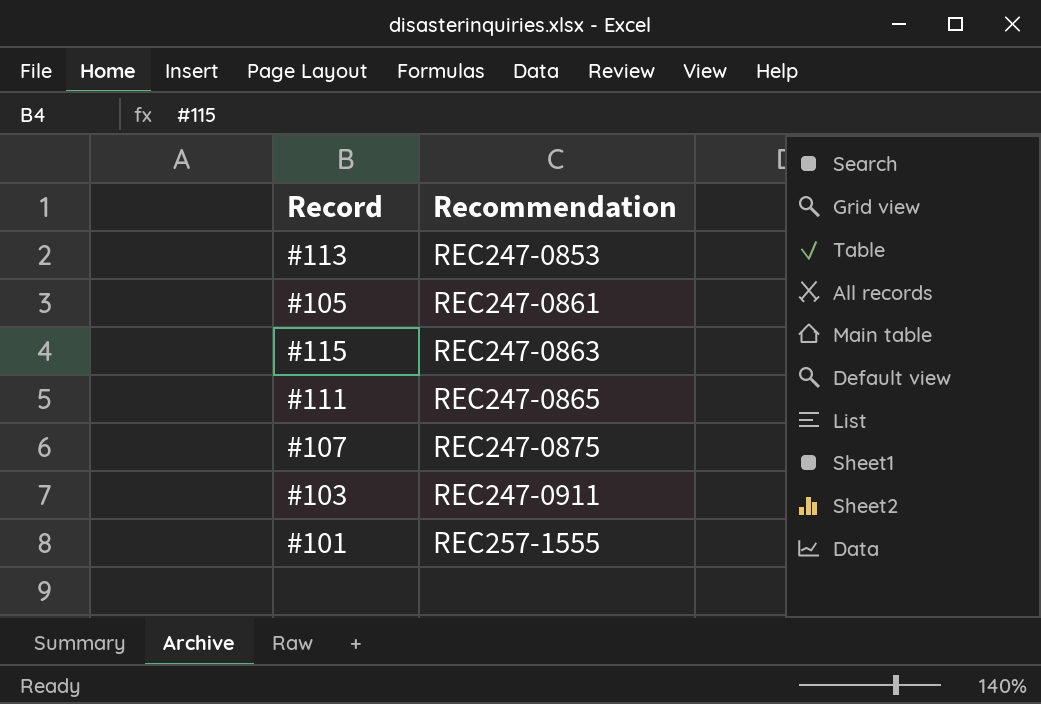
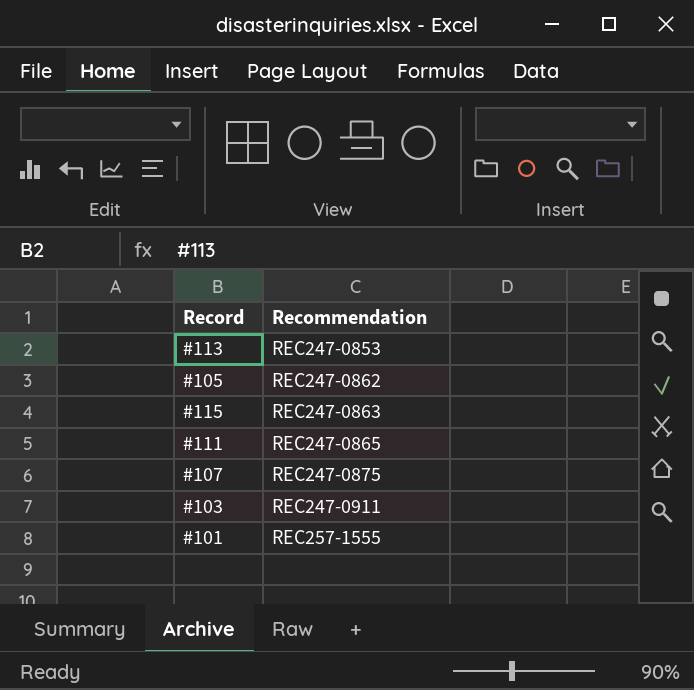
#105 | Recommendation: REC247-0861 -> REC247-0862

